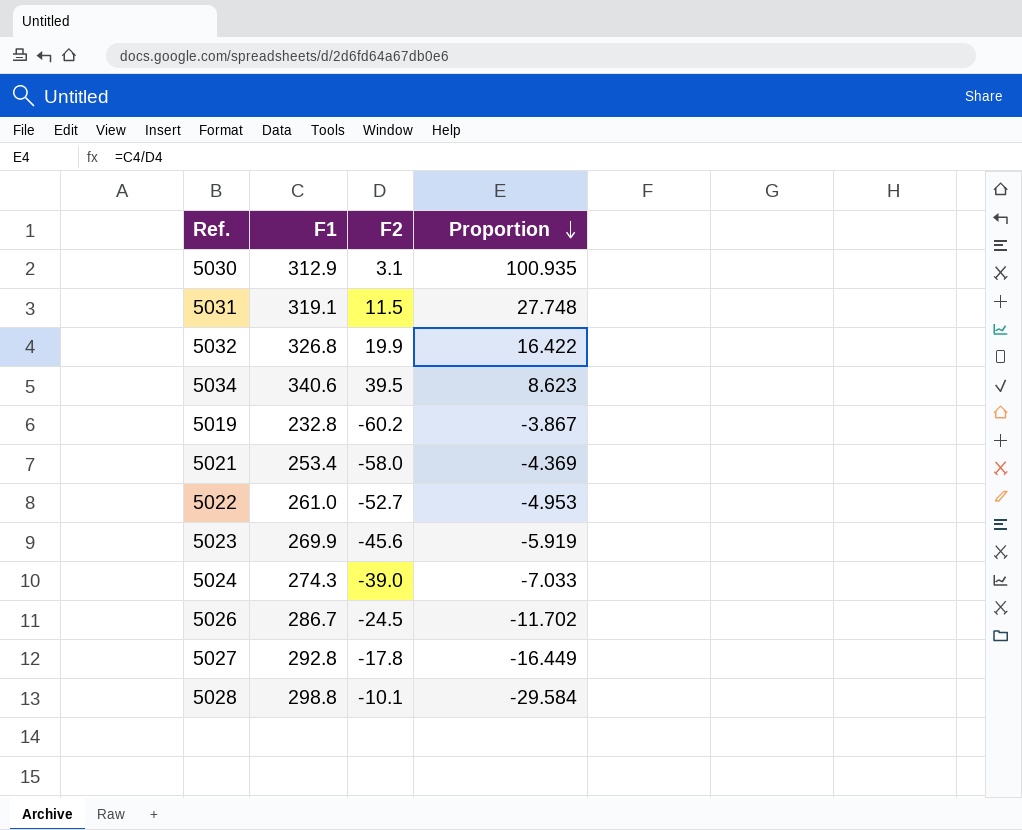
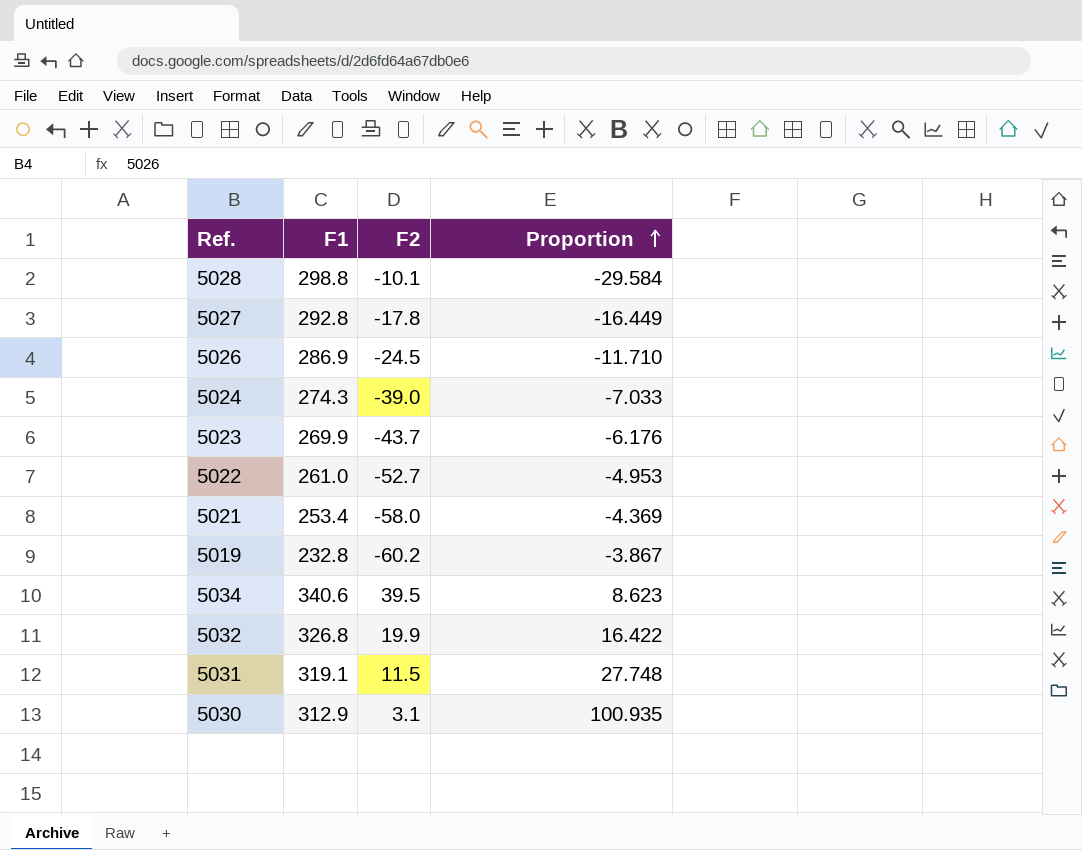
row order: Proportion descending -> Proportion ascending
5026 | F1: 286.7 -> 286.9
5026 | Proportion: -11.702 -> -11.710
5023 | F2: -45.6 -> -43.7
5023 | Proportion: -5.919 -> -6.176

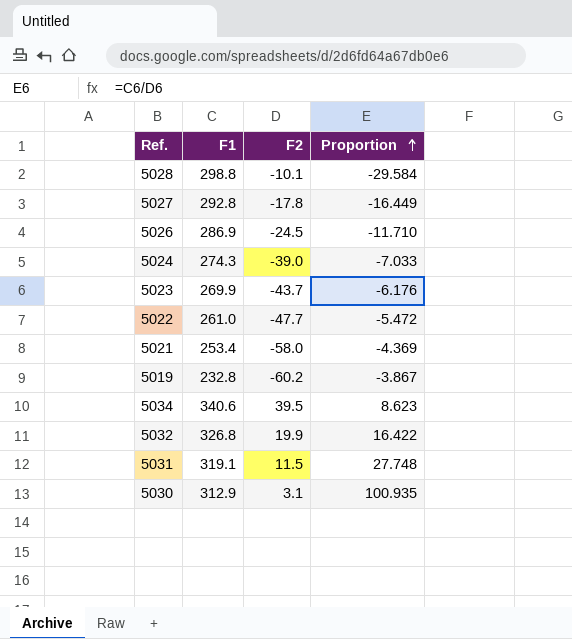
5022 | F2: -52.7 -> -47.7
5022 | Proportion: -4.953 -> -5.472

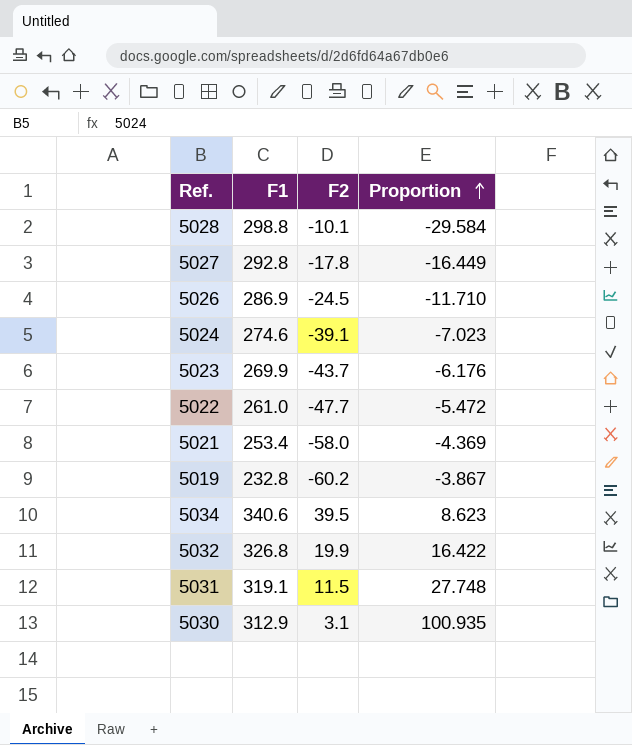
5024 | F1: 274.3 -> 274.6
5024 | F2: -39.0 -> -39.1
5024 | Proportion: -7.033 -> -7.023

